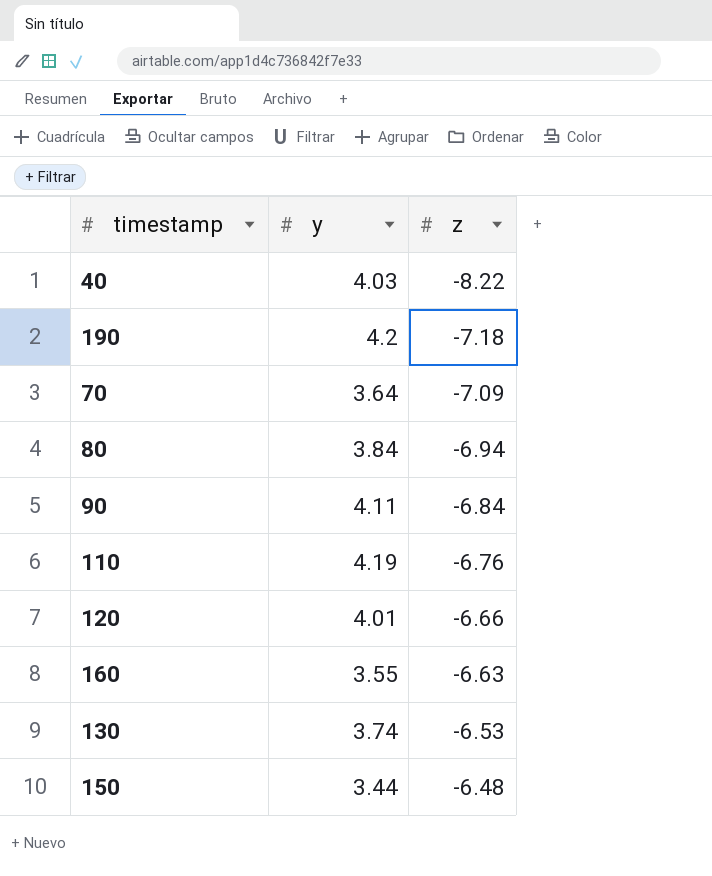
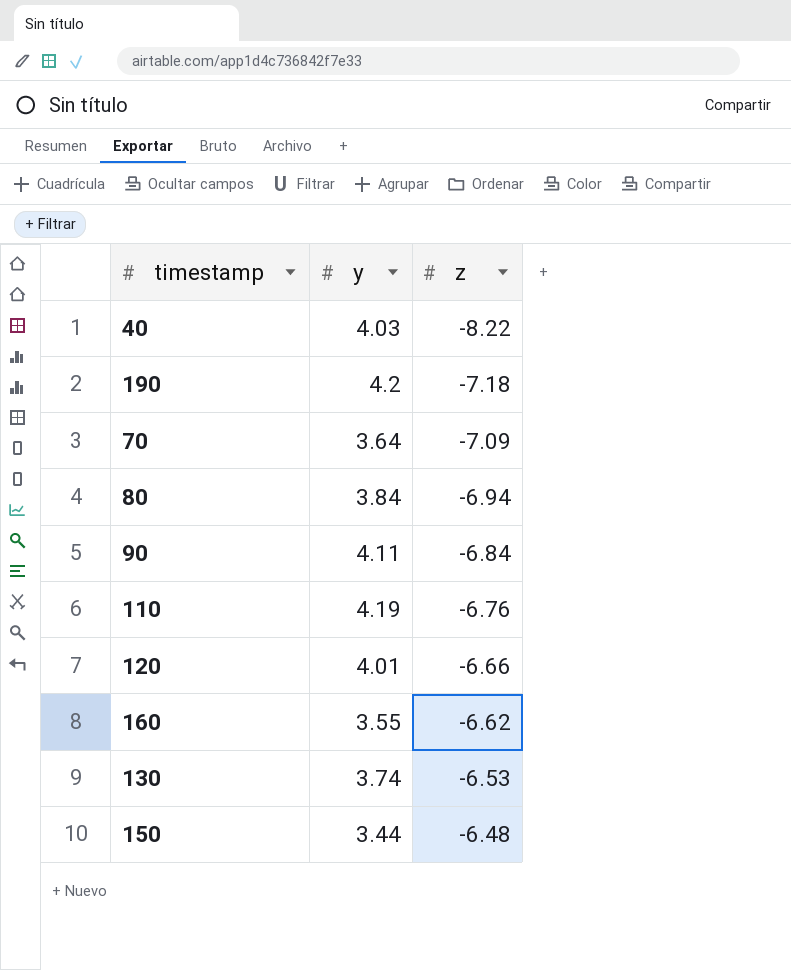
160 | z: -6.63 -> -6.62

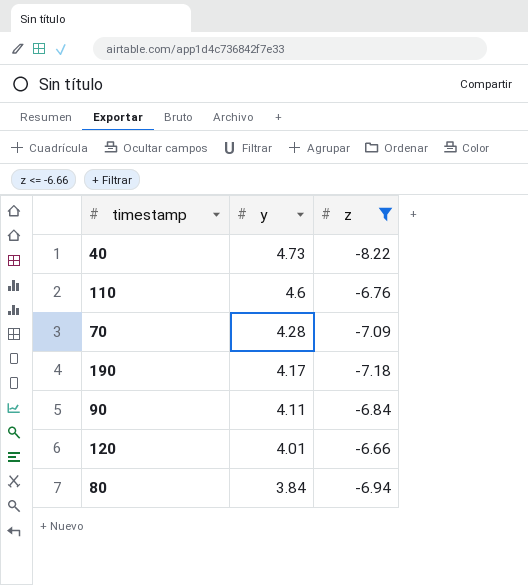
filter: none -> z <= -6.66
row order: z ascending -> y descending
40 | y: 4.03 -> 4.73
110 | y: 4.19 -> 4.6
70 | y: 3.64 -> 4.28
190 | y: 4.2 -> 4.17

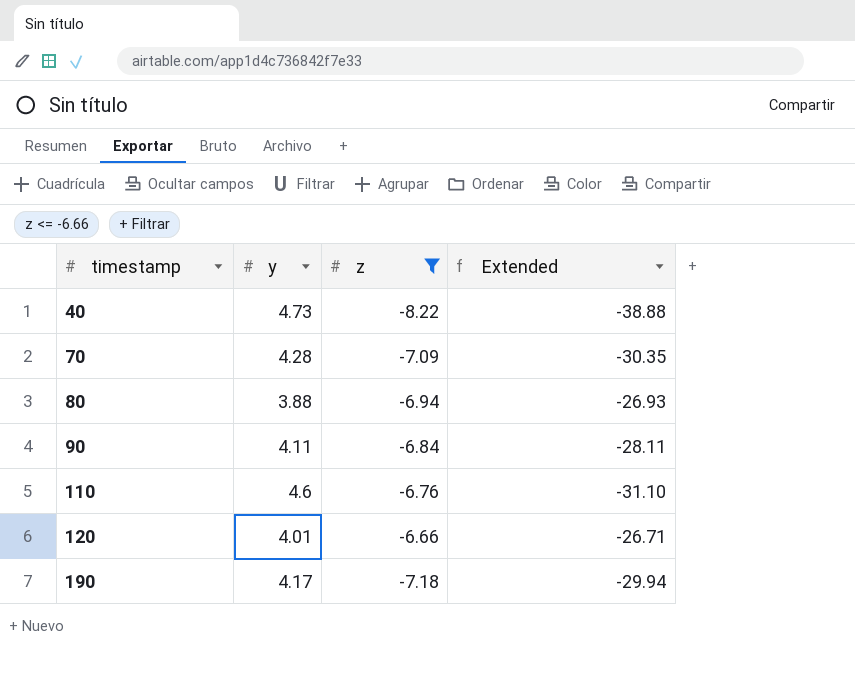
row order: y descending -> timestamp ascending
column Extended | formula: none -> [y] * [z]
80 | y: 3.84 -> 3.88

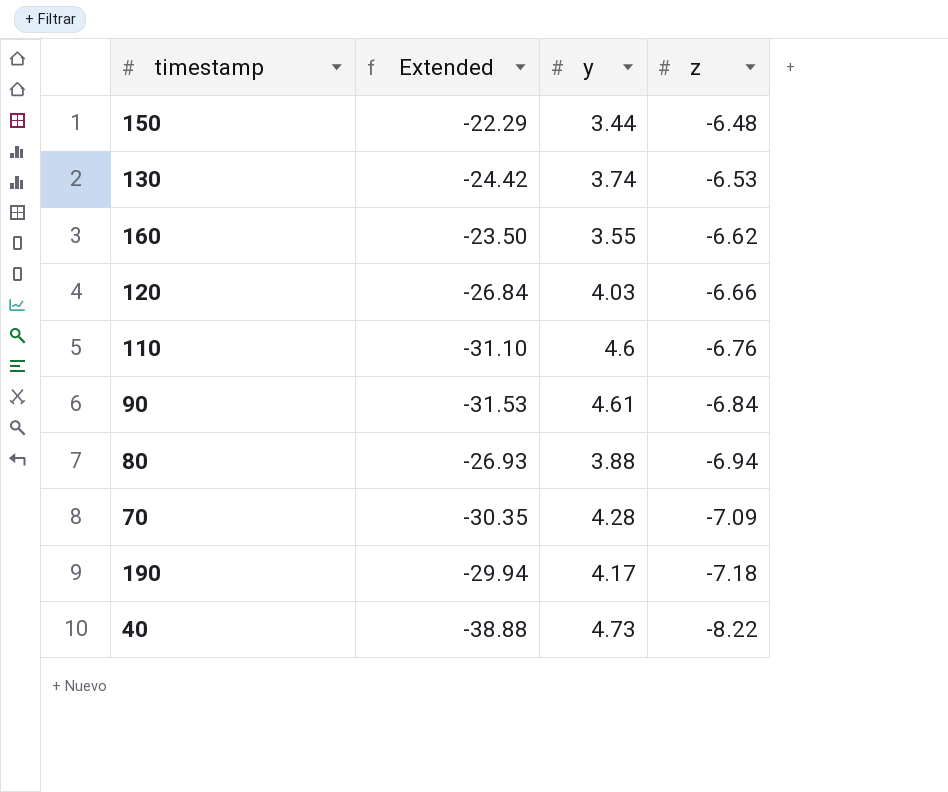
filter: z <= -6.66 -> none
row order: timestamp ascending -> z descending
column Extended | position: 4 -> 2
120 | Extended: -26.71 -> -26.84
120 | y: 4.01 -> 4.03
90 | Extended: -28.11 -> -31.53
90 | y: 4.11 -> 4.61

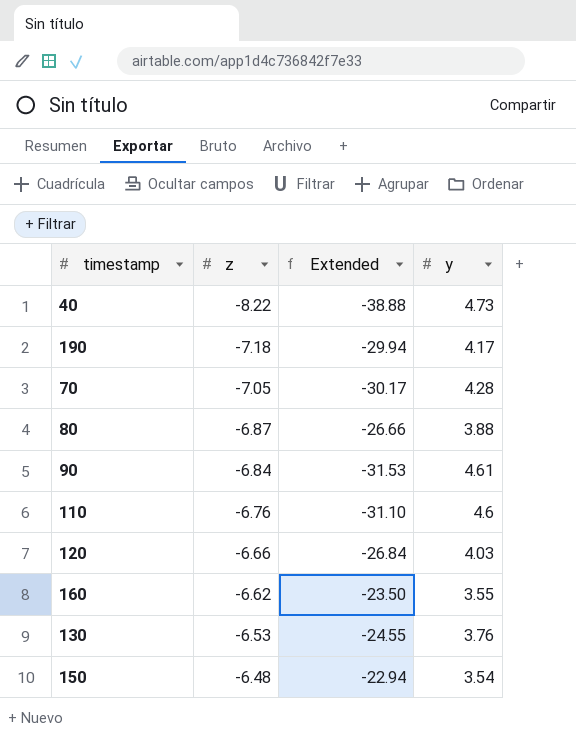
row order: z descending -> z ascending
column z | position: 4 -> 2
70 | z: -7.09 -> -7.05
70 | Extended: -30.35 -> -30.17
80 | z: -6.94 -> -6.87
80 | Extended: -26.93 -> -26.66
130 | Extended: -24.42 -> -24.55
130 | y: 3.74 -> 3.76
150 | Extended: -22.29 -> -22.94
150 | y: 3.44 -> 3.54

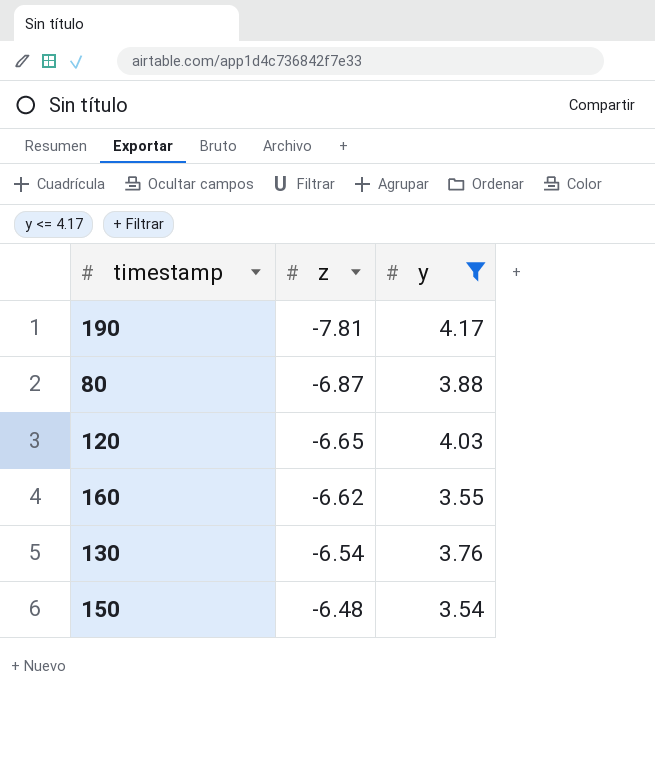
filter: none -> y <= 4.17
column Extended | formula: [z] * [y] -> none
190 | z: -7.18 -> -7.81
120 | z: -6.66 -> -6.65
130 | z: -6.53 -> -6.54

